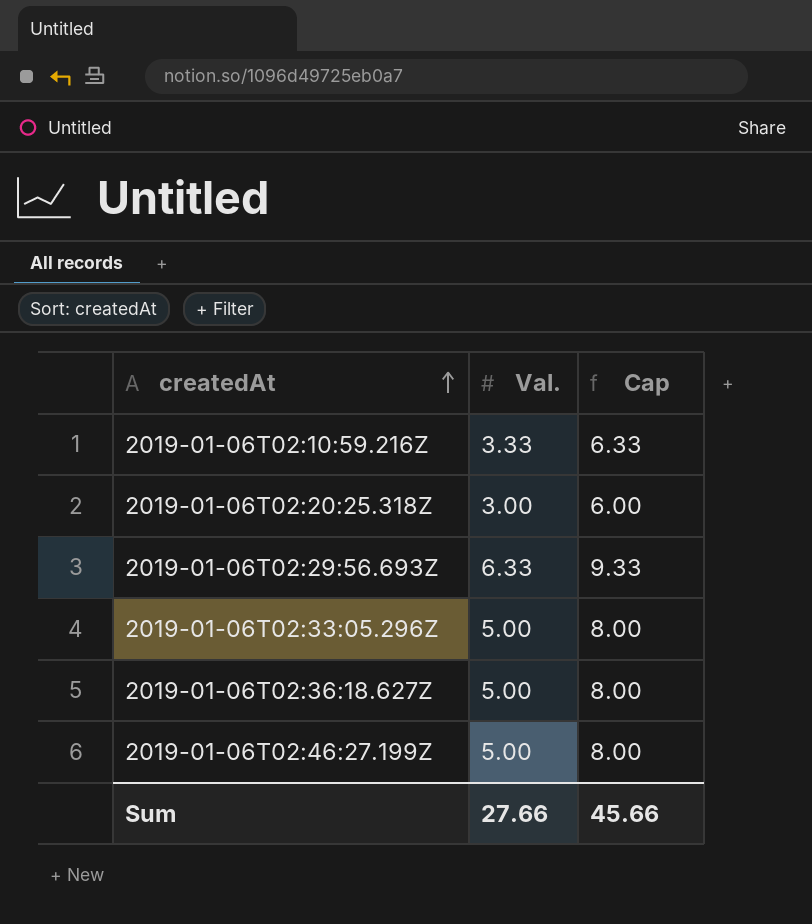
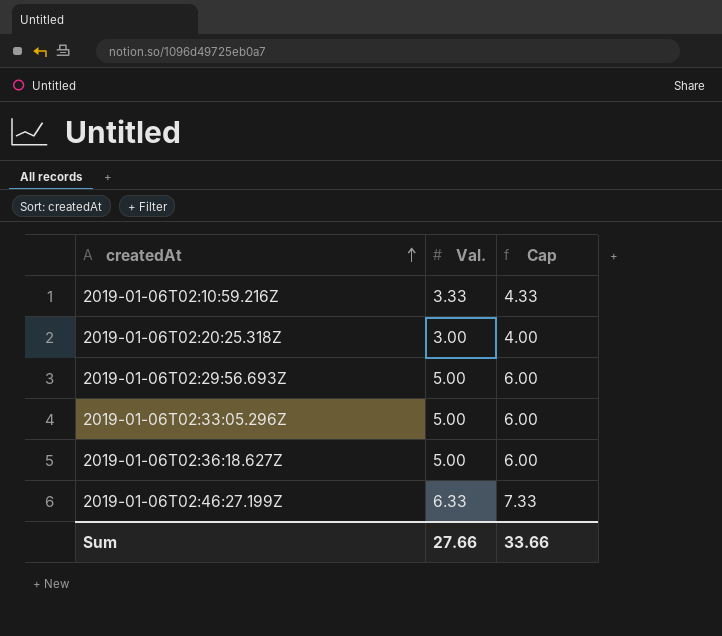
column Cap | formula: [Val.] + 3 -> [Val.] + 1
2019-01-06T02:29:56.693Z | Val.: 6.33 -> 5.00
2019-01-06T02:46:27.199Z | Val.: 5.00 -> 6.33
Sum | Cap: 45.66 -> 33.66

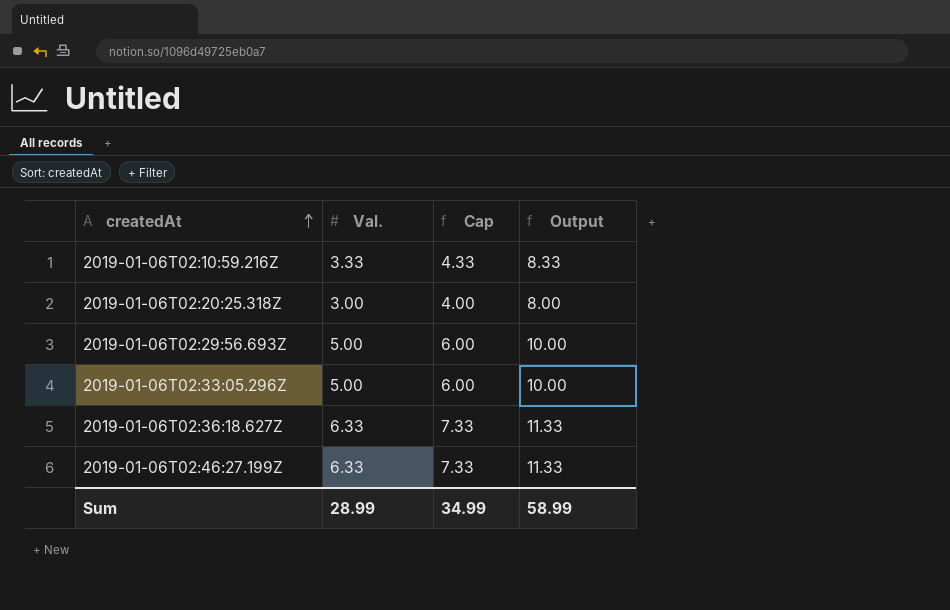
column Output | formula: none -> [Val.] + 5
2019-01-06T02:36:18.627Z | Val.: 5.00 -> 6.33
2019-01-06T02:36:18.627Z | Cap: 6.00 -> 7.33
Sum | Val.: 27.66 -> 28.99
Sum | Cap: 33.66 -> 34.99

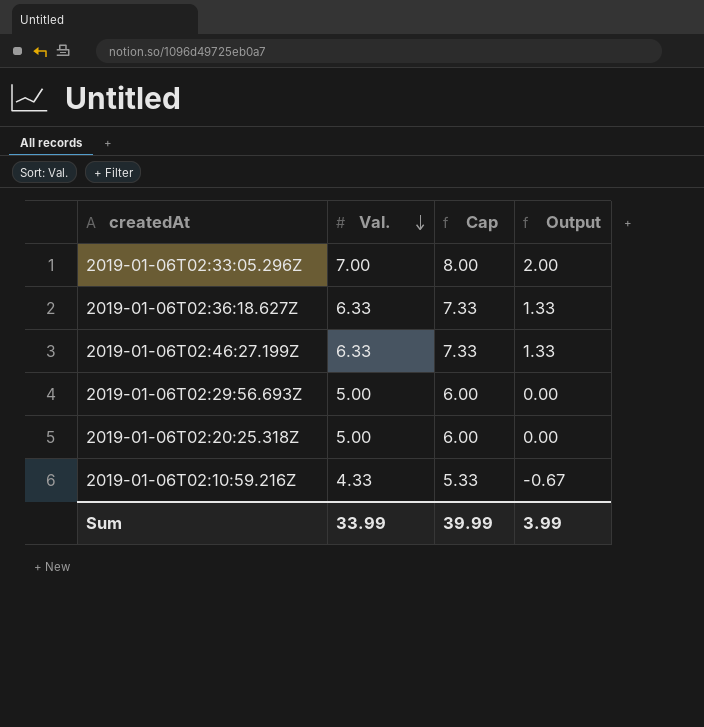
row order: createdAt ascending -> Val. descending
column Output | formula: [Val.] + 5 -> [Val.] - 5
2019-01-06T02:33:05.296Z | Val.: 5.00 -> 7.00
2019-01-06T02:33:05.296Z | Cap: 6.00 -> 8.00
2019-01-06T02:20:25.318Z | Val.: 3.00 -> 5.00
2019-01-06T02:20:25.318Z | Cap: 4.00 -> 6.00
2019-01-06T02:10:59.216Z | Val.: 3.33 -> 4.33
2019-01-06T02:10:59.216Z | Cap: 4.33 -> 5.33
Sum | Val.: 28.99 -> 33.99
Sum | Cap: 34.99 -> 39.99
Sum | Output: 58.99 -> 3.99

